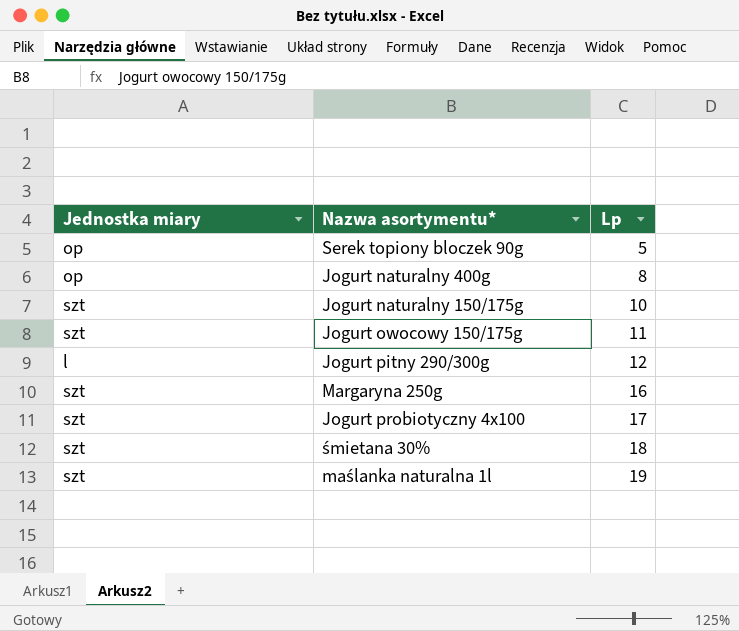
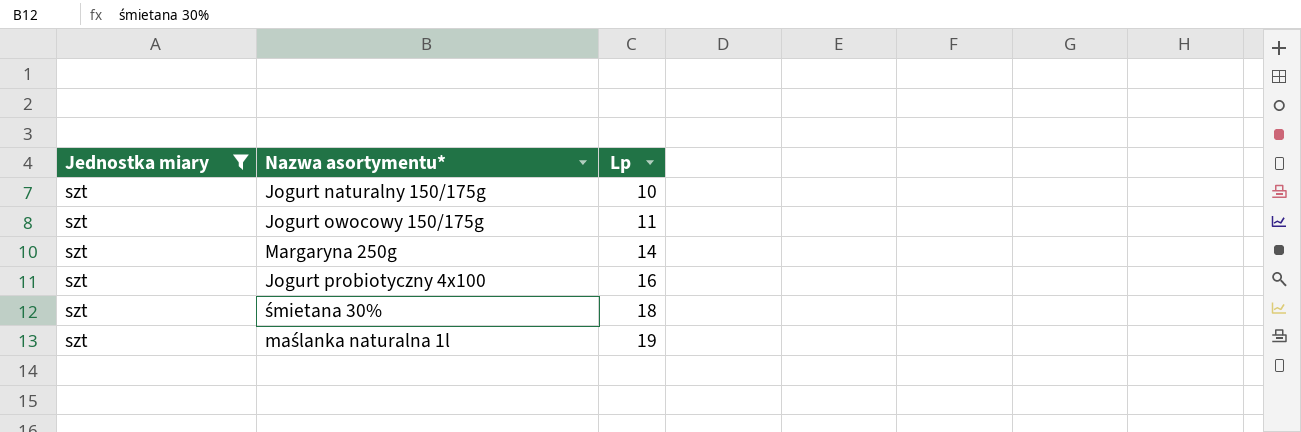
filter: none -> Jednostka miary = szt
Margaryna 250g | Lp: 16 -> 14
Jogurt probiotyczny 4x100 | Lp: 17 -> 16

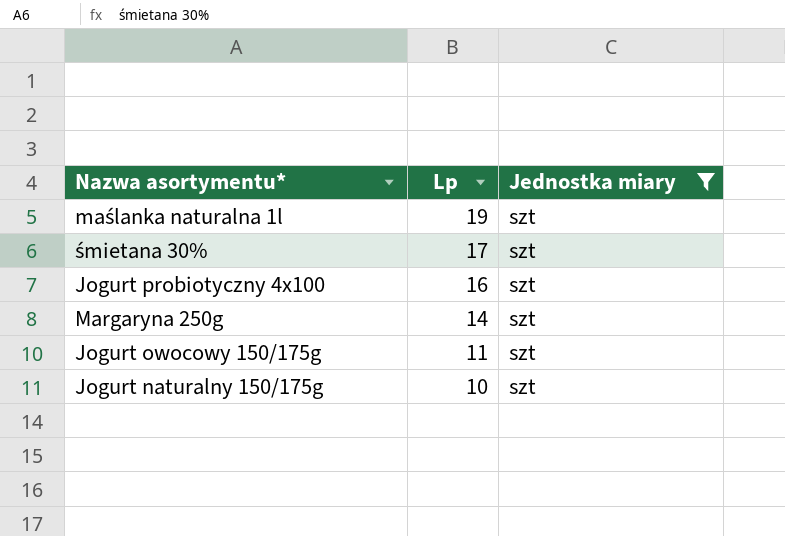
row order: Lp ascending -> Lp descending
column Jednostka miary | position: 1 -> 3
śmietana 30% | Lp: 18 -> 17

